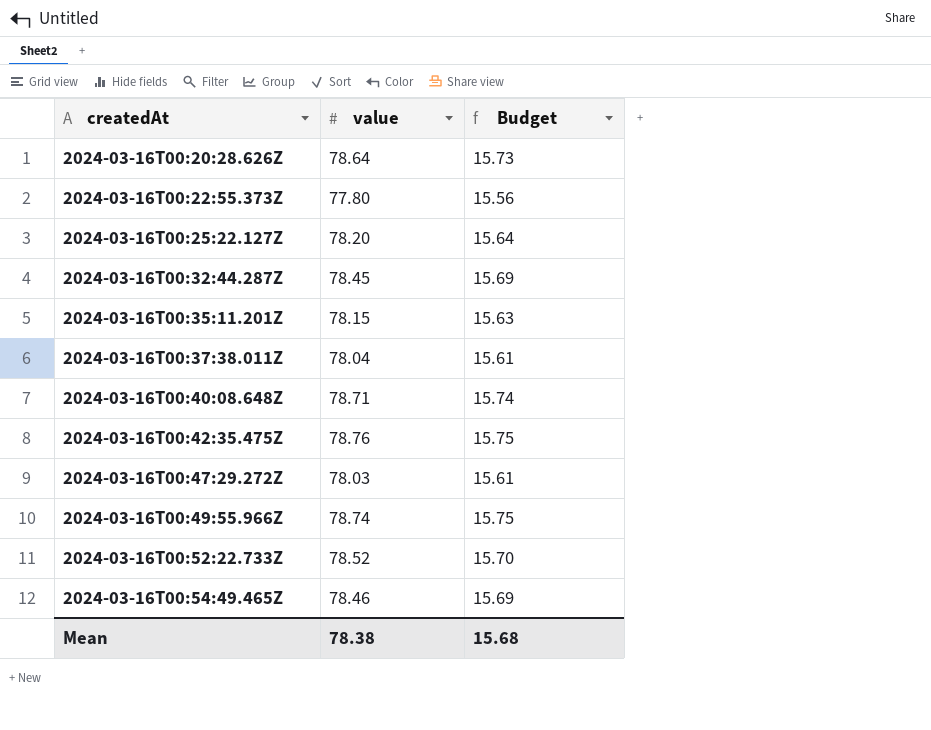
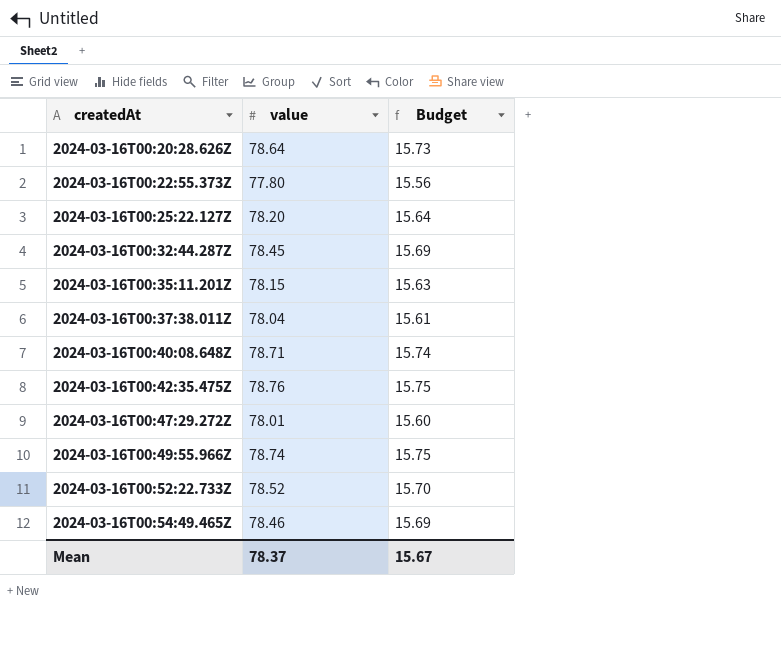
2024-03-16T00:47:29.272Z | value: 78.03 -> 78.01
2024-03-16T00:47:29.272Z | Budget: 15.61 -> 15.60
Mean | value: 78.38 -> 78.37
Mean | Budget: 15.68 -> 15.67

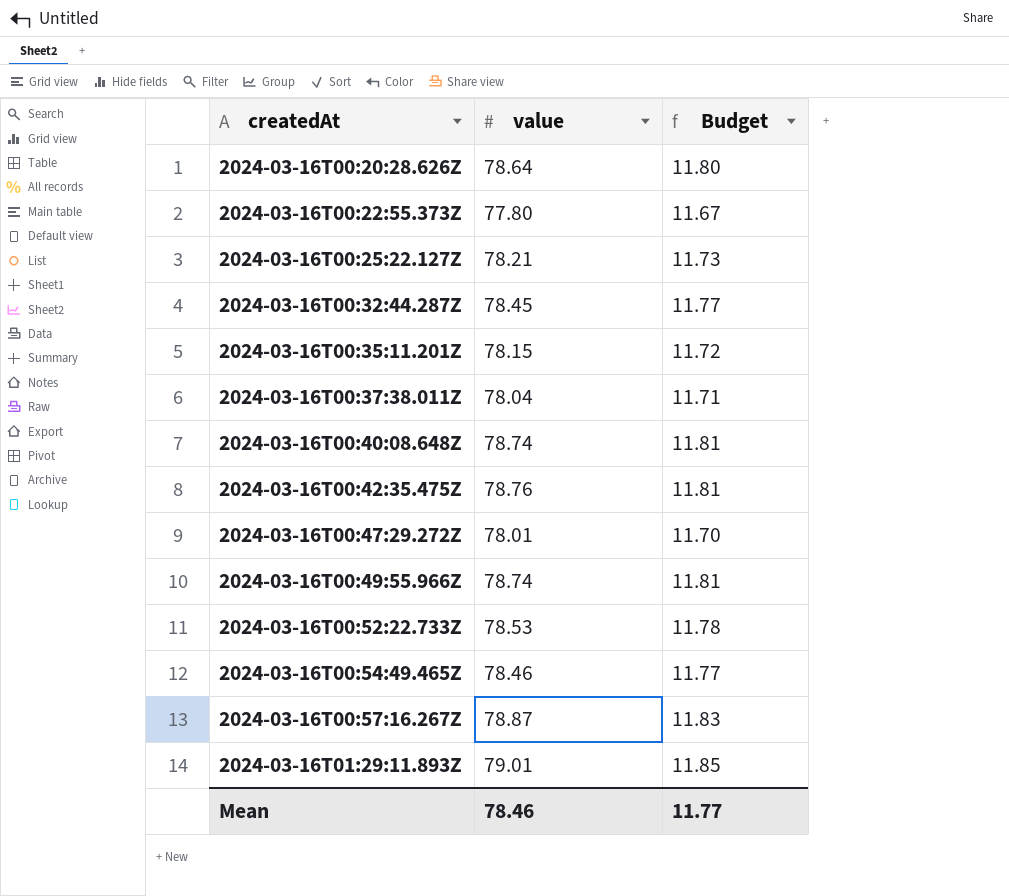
column Budget | formula: [value] * 0.2 -> [value] * 0.15
2024-03-16T00:25:22.127Z | value: 78.20 -> 78.21
2024-03-16T00:40:08.648Z | value: 78.71 -> 78.74
2024-03-16T00:52:22.733Z | value: 78.52 -> 78.53
row 2024-03-16T00:57:16.267Z: none -> 78.87 | 11.83
row 2024-03-16T01:29:11.893Z: none -> 79.01 | 11.85
Mean | value: 78.37 -> 78.46
Mean | Budget: 15.67 -> 11.77

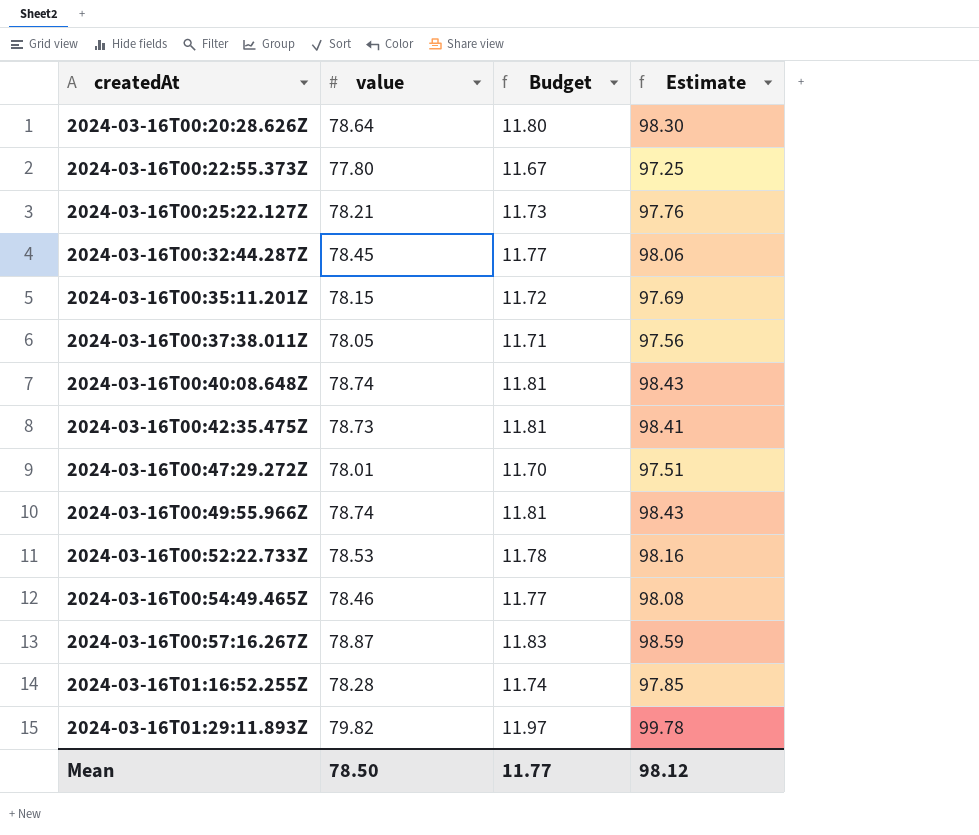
column Estimate | formula: none -> [value] * 1.25
2024-03-16T00:37:38.011Z | value: 78.04 -> 78.05
2024-03-16T00:42:35.475Z | value: 78.76 -> 78.73
row 2024-03-16T01:16:52.255Z: none -> 78.28 | 11.74 | 97.85
2024-03-16T01:29:11.893Z | value: 79.01 -> 79.82
2024-03-16T01:29:11.893Z | Budget: 11.85 -> 11.97
Mean | value: 78.46 -> 78.50

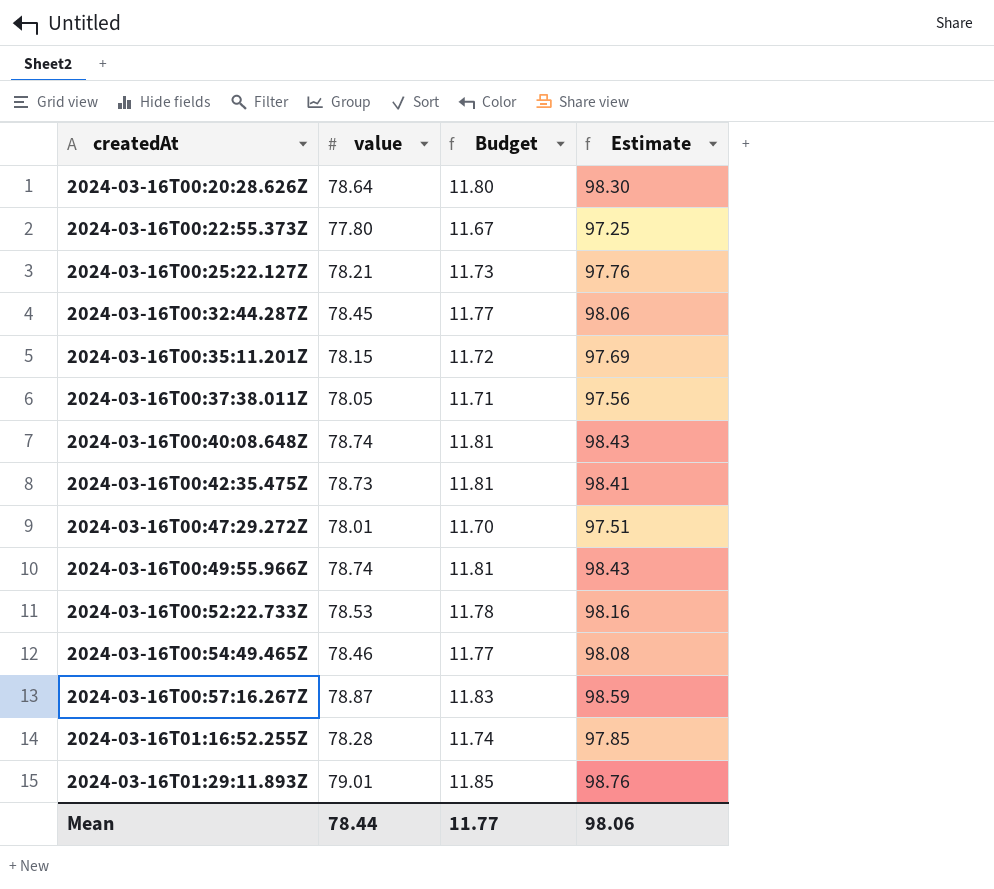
2024-03-16T01:29:11.893Z | value: 79.82 -> 79.01
2024-03-16T01:29:11.893Z | Budget: 11.97 -> 11.85
2024-03-16T01:29:11.893Z | Estimate: 99.78 -> 98.76
Mean | value: 78.50 -> 78.44
Mean | Estimate: 98.12 -> 98.06

